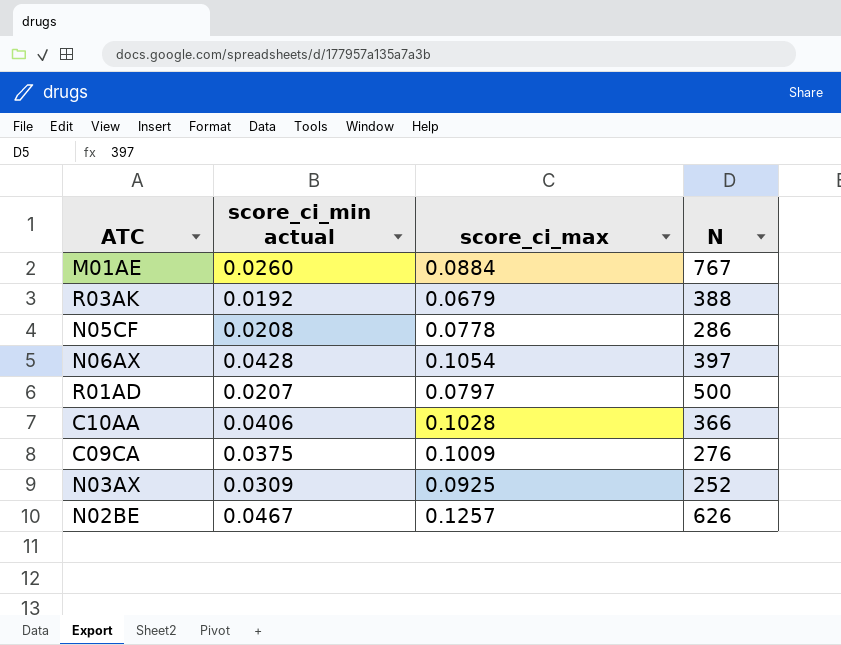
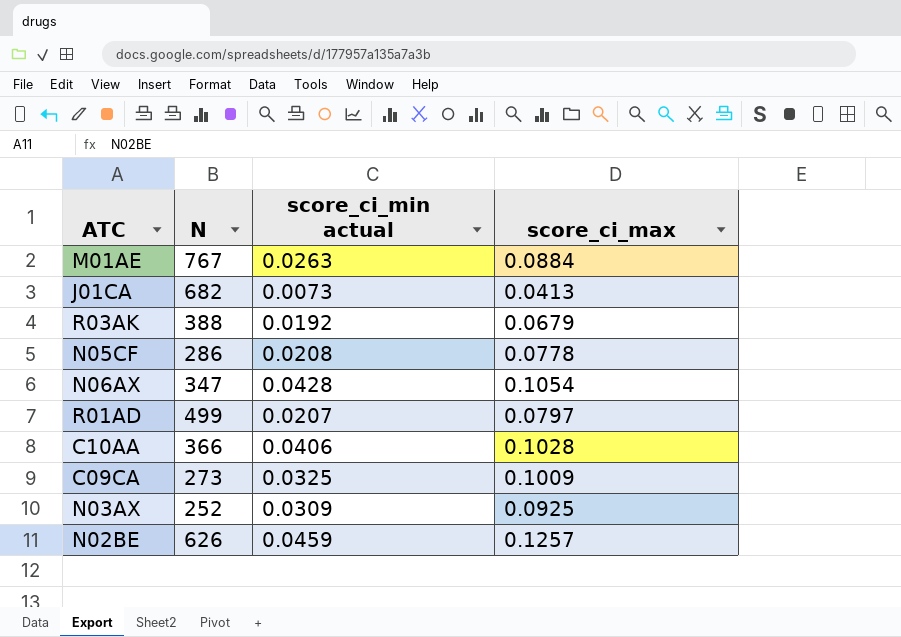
column N | position: 4 -> 2
M01AE | score_ci_min actual: 0.0260 -> 0.0263
row J01CA: none -> 682 | 0.0073 | 0.0413
N06AX | N: 397 -> 347
R01AD | N: 500 -> 499
C09CA | N: 276 -> 273
C09CA | score_ci_min actual: 0.0375 -> 0.0325
N02BE | score_ci_min actual: 0.0467 -> 0.0459

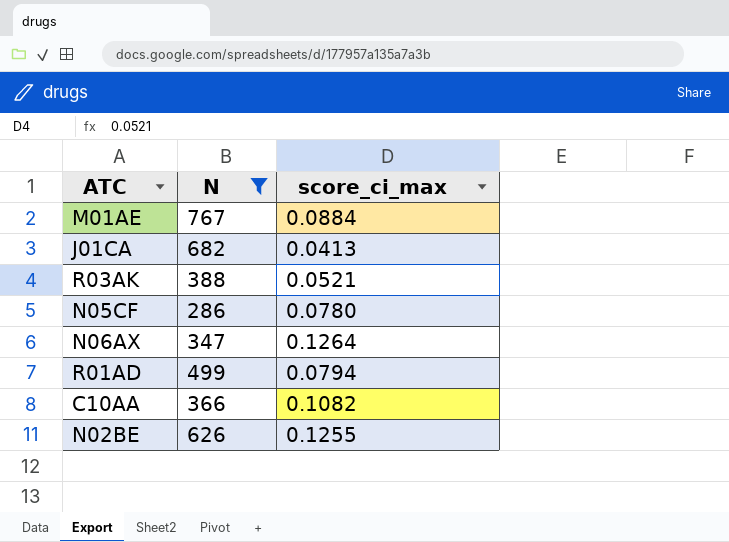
filter: none -> N >= 286
column score_ci_min actual | position: 3 -> none
R03AK | score_ci_max: 0.0679 -> 0.0521
N05CF | score_ci_max: 0.0778 -> 0.0780
N06AX | score_ci_max: 0.1054 -> 0.1264
R01AD | score_ci_max: 0.0797 -> 0.0794
C10AA | score_ci_max: 0.1028 -> 0.1082
N02BE | score_ci_max: 0.1257 -> 0.1255

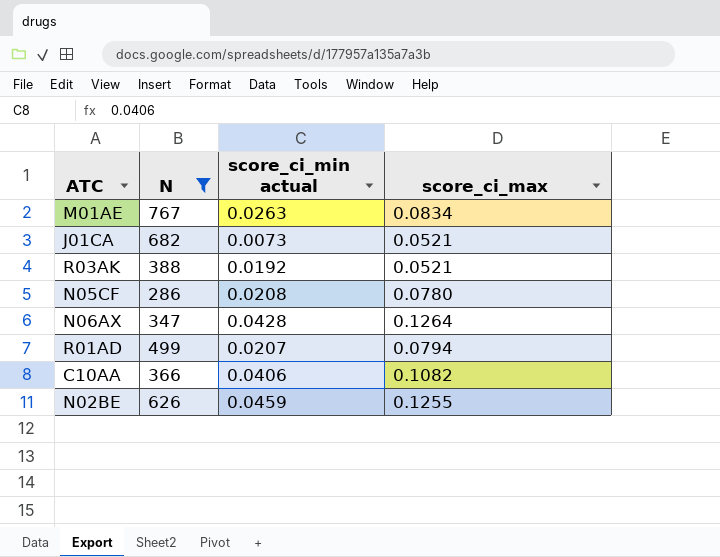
column score_ci_min actual | position: none -> 3
M01AE | score_ci_max: 0.0884 -> 0.0834
J01CA | score_ci_max: 0.0413 -> 0.0521

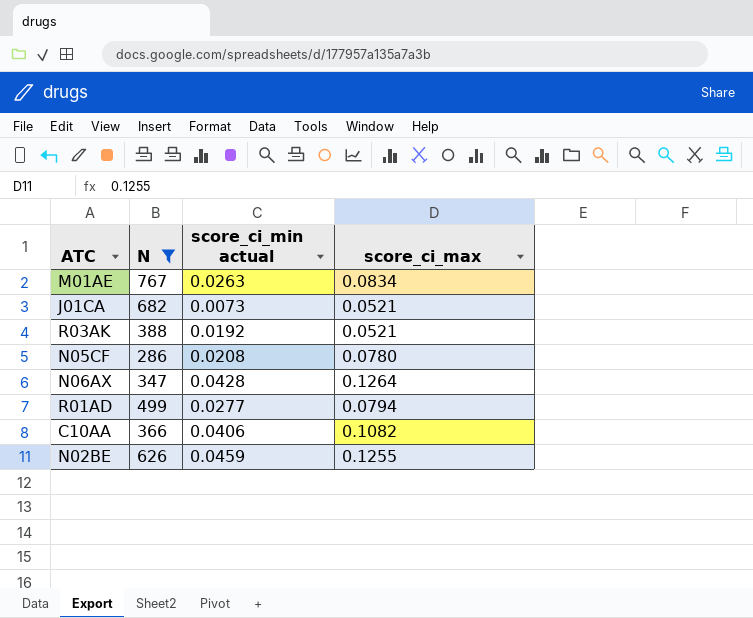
R01AD | score_ci_min actual: 0.0207 -> 0.0277

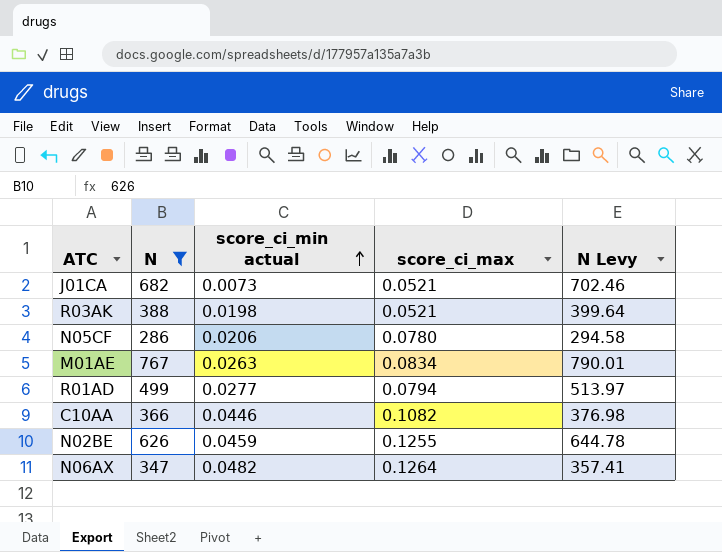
row order: none -> score_ci_min actual ascending
column N Levy | formula: none -> [N] * 1.03
R03AK | score_ci_min actual: 0.0192 -> 0.0198
N05CF | score_ci_min actual: 0.0208 -> 0.0206
C10AA | score_ci_min actual: 0.0406 -> 0.0446
N06AX | score_ci_min actual: 0.0428 -> 0.0482

